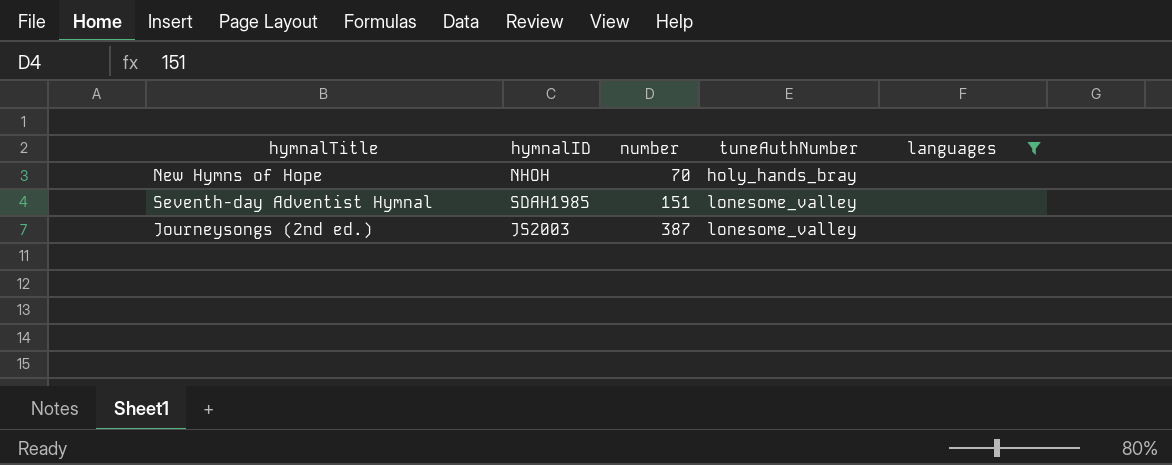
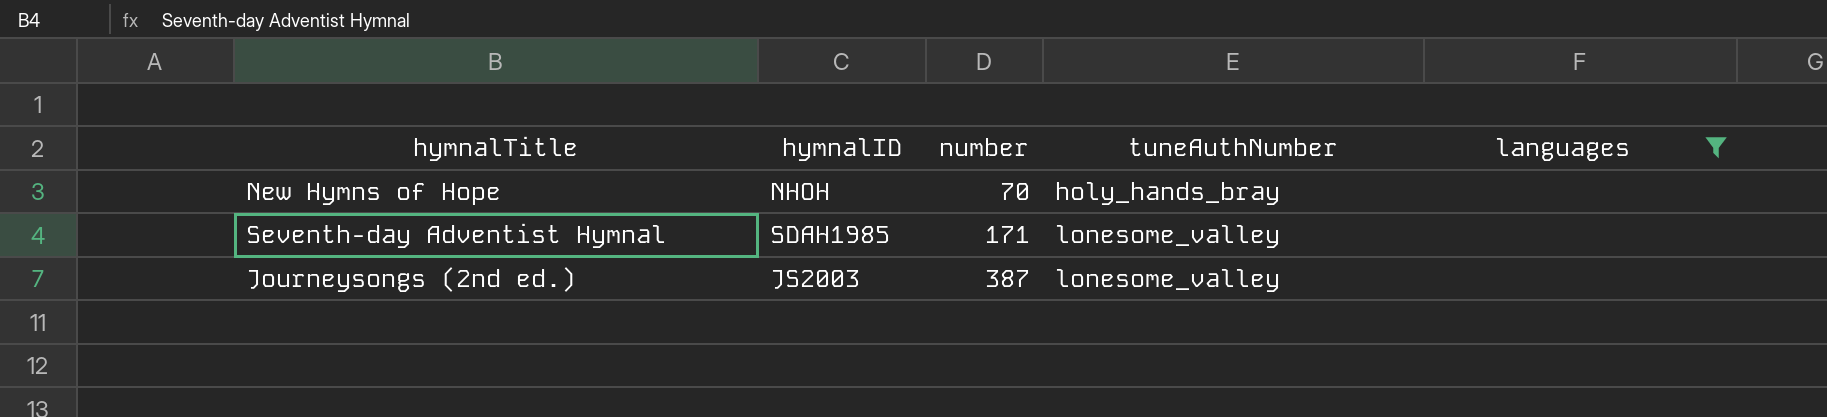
Seventh-day Adventist Hymnal | number: 151 -> 171

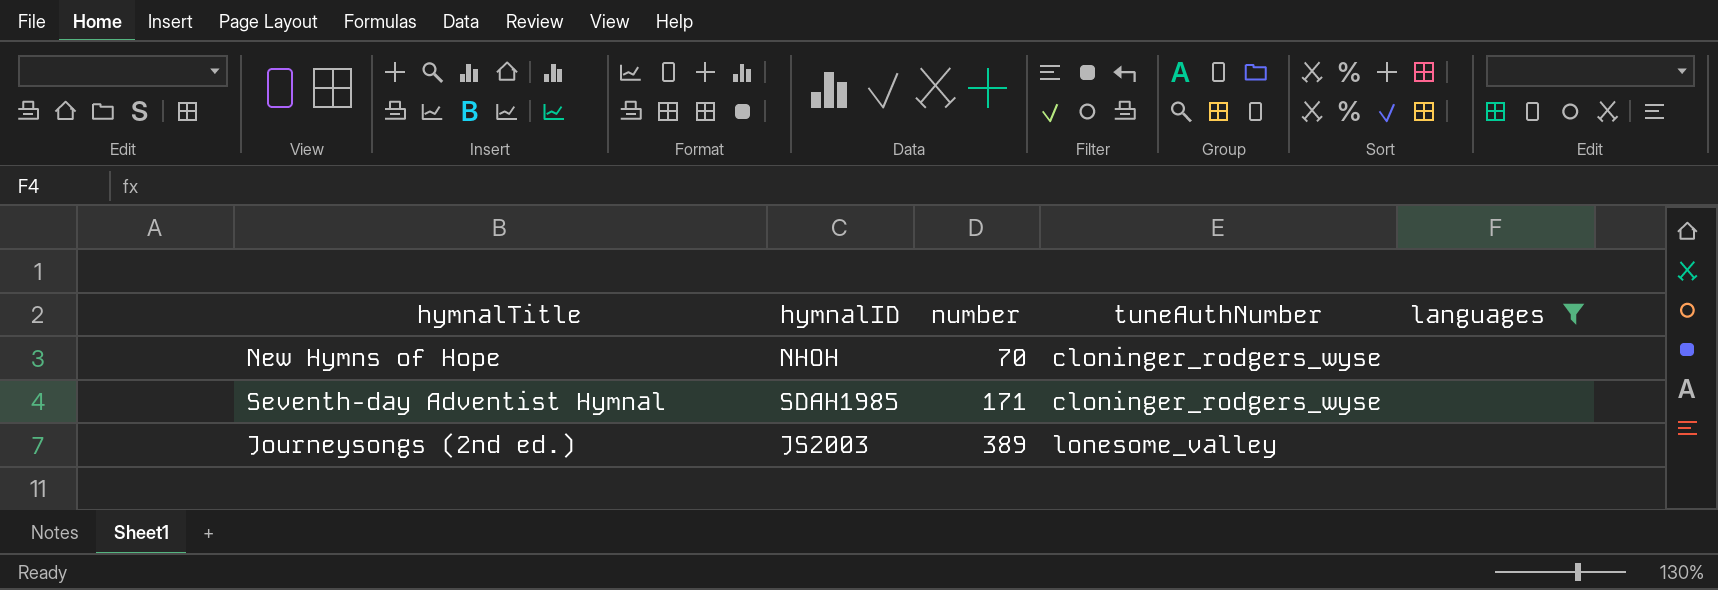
New Hymns of Hope | tuneAuthNumber: holy_hands_bray -> cloninger_rodgers_wyse
Seventh-day Adventist Hymnal | tuneAuthNumber: lonesome_valley -> cloninger_rodgers_wyse
Journeysongs (2nd ed.) | number: 387 -> 389

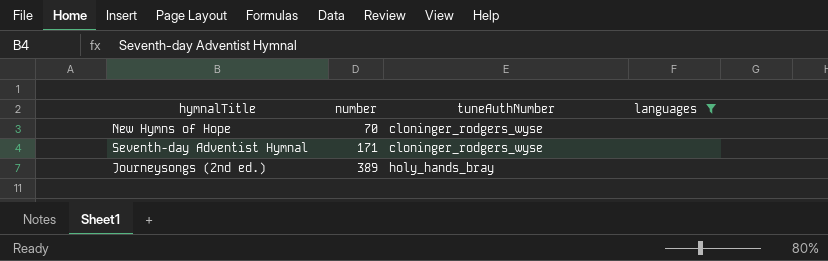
column hymnalID | position: 2 -> none
Journeysongs (2nd ed.) | tuneAuthNumber: lonesome_valley -> holy_hands_bray

